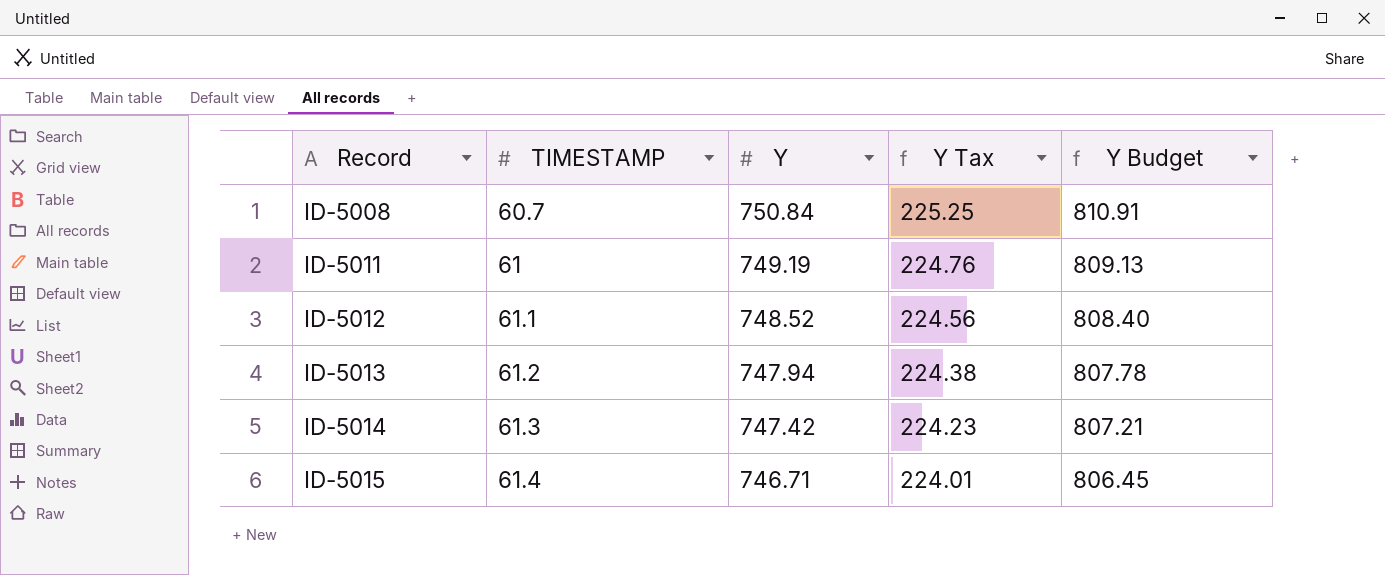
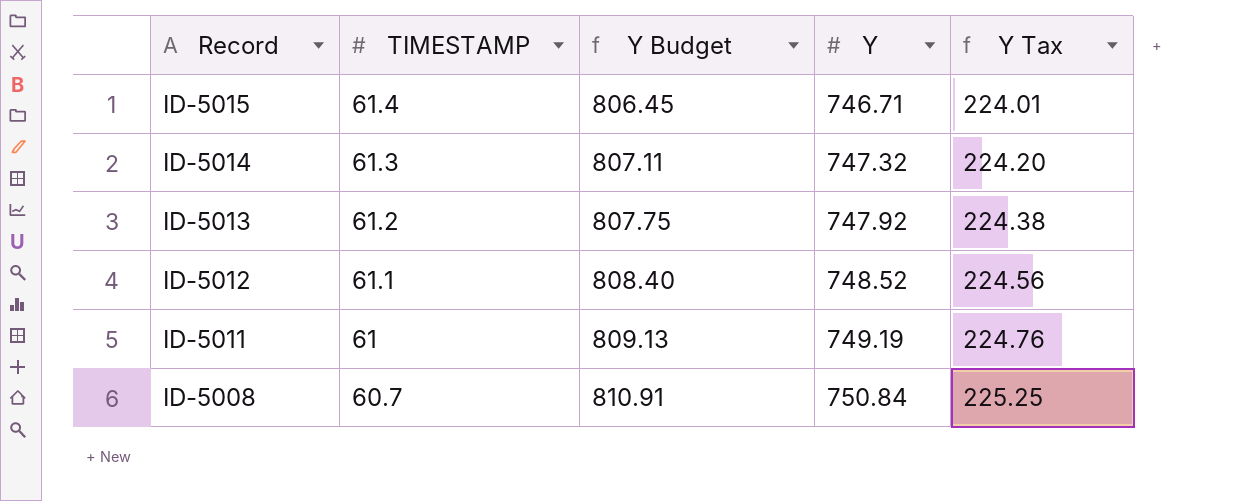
row order: Record ascending -> Record descending
column Y Budget | position: 5 -> 3
ID-5014 | Y Budget: 807.21 -> 807.11
ID-5014 | Y: 747.42 -> 747.32
ID-5014 | Y Tax: 224.23 -> 224.20
ID-5013 | Y Budget: 807.78 -> 807.75
ID-5013 | Y: 747.94 -> 747.92

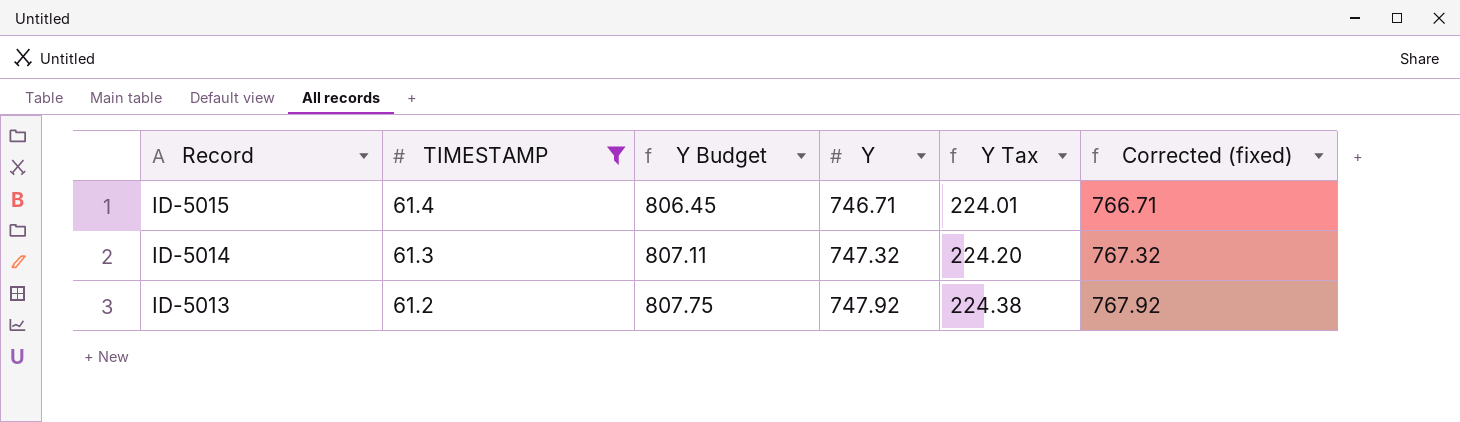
filter: none -> TIMESTAMP >= 61.2
column Corrected (fixed) | formula: none -> [Y] + 20

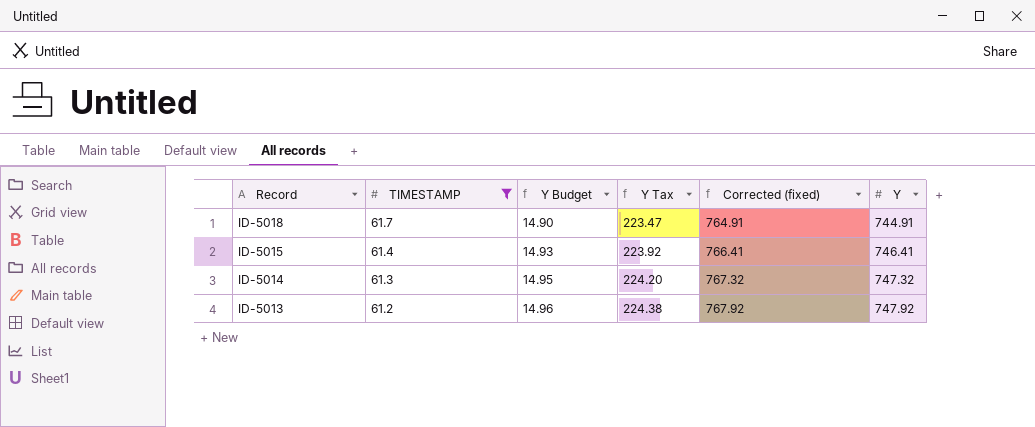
column Y Budget | formula: [Y] * 1.08 -> [Y] * 0.02
column Y | position: 4 -> 6
row ID-5018: none -> 61.7 | 14.90 | 223.47 | 764.91 | 744.91
ID-5015 | Y Tax: 224.01 -> 223.92
ID-5015 | Corrected (fixed): 766.71 -> 766.41
ID-5015 | Y: 746.71 -> 746.41

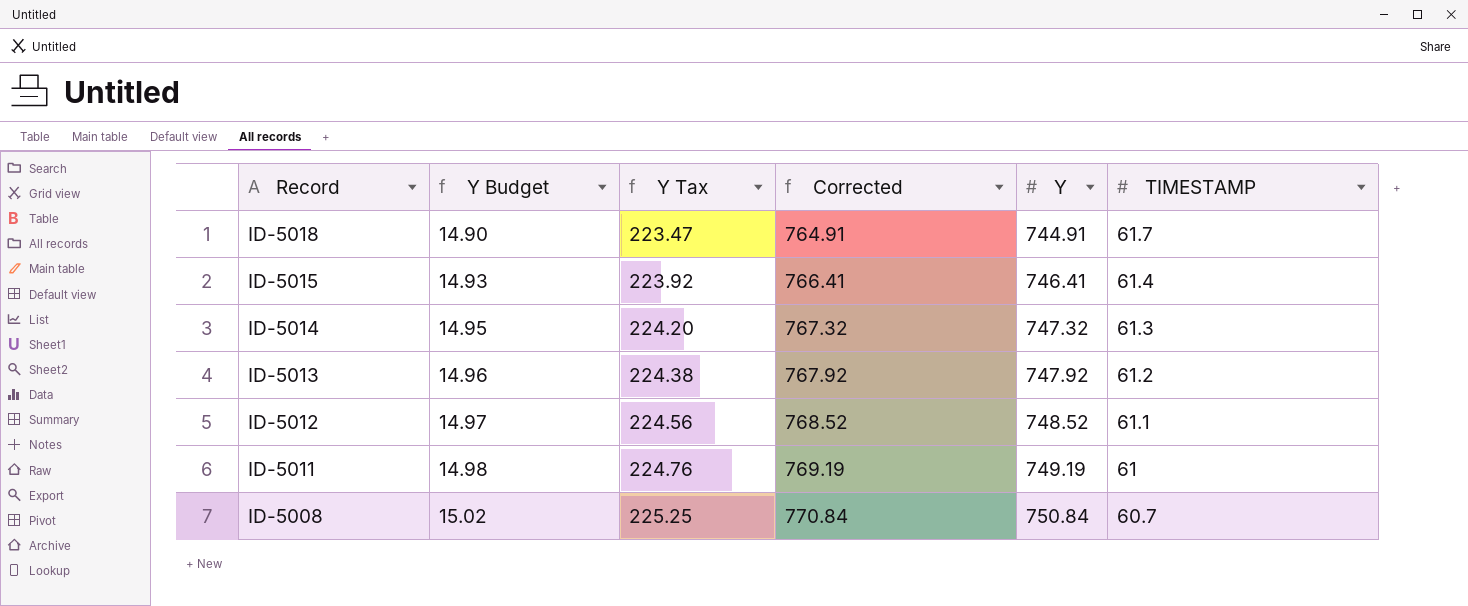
filter: TIMESTAMP >= 61.2 -> none
column name: Corrected (fixed) -> Corrected
column TIMESTAMP | position: 2 -> 6

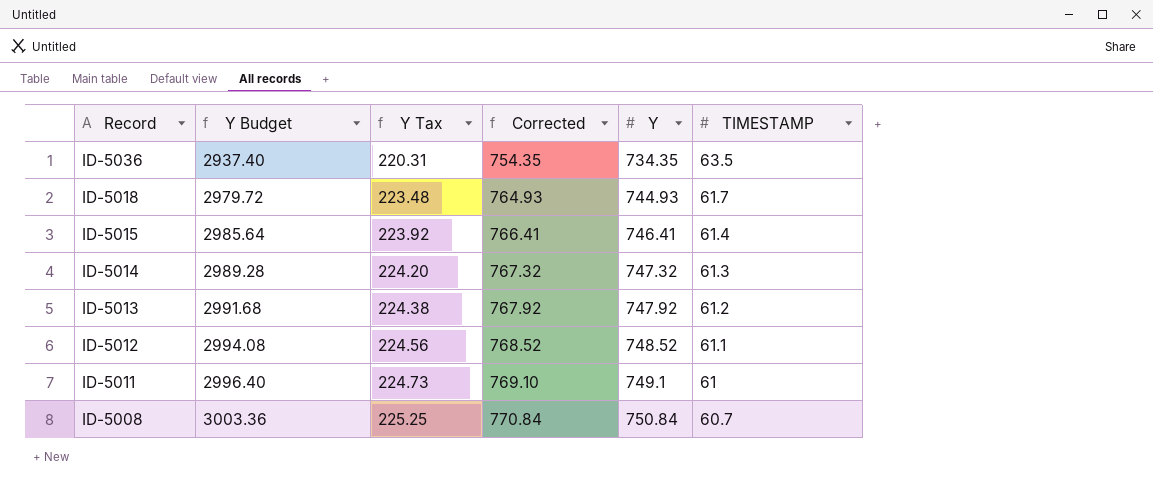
column Y Budget | formula: [Y] * 0.02 -> [Y] * 4
row ID-5036: none -> 2937.40 | 220.31 | 754.35 | 734.35 | 63.5
ID-5018 | Y Tax: 223.47 -> 223.48
ID-5018 | Corrected: 764.91 -> 764.93
ID-5018 | Y: 744.91 -> 744.93
ID-5011 | Y Tax: 224.76 -> 224.73
ID-5011 | Corrected: 769.19 -> 769.10
ID-5011 | Y: 749.19 -> 749.1

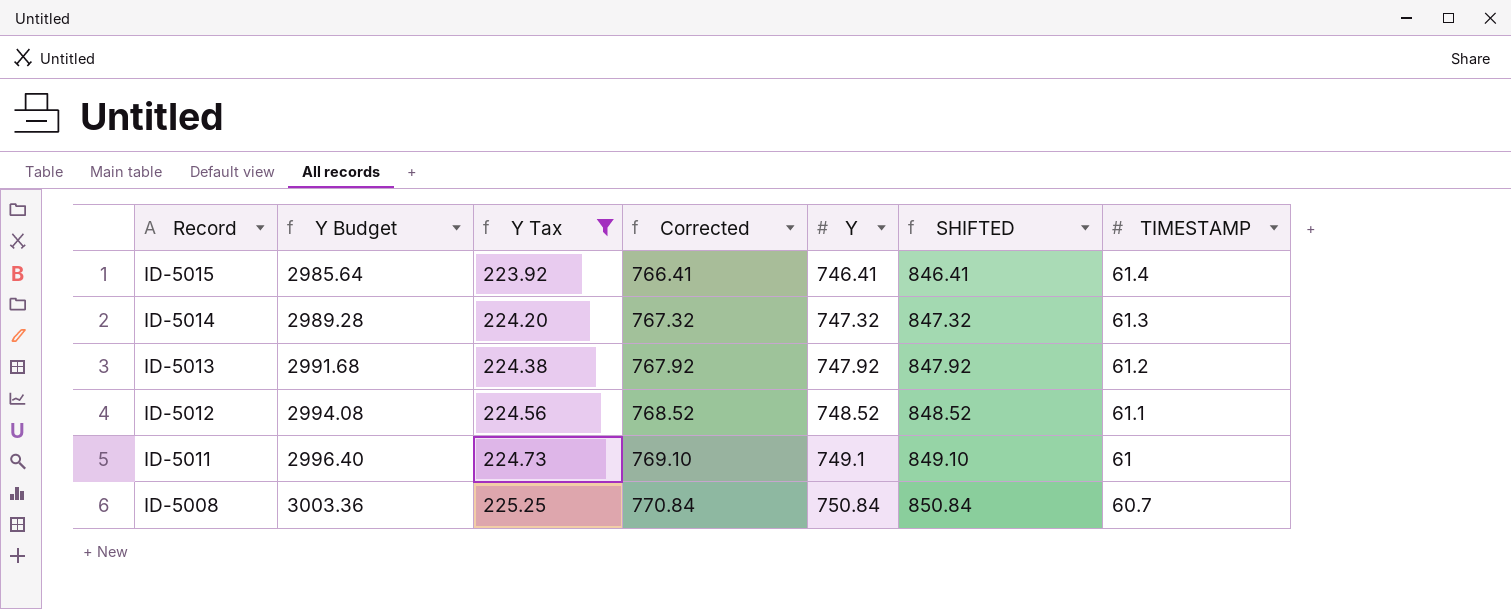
filter: none -> Y Tax >= 223.92
column SHIFTED | formula: none -> [Y] + 100

